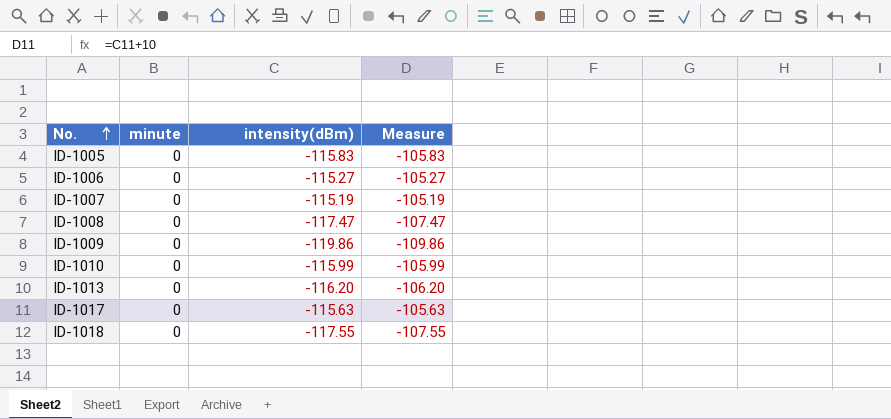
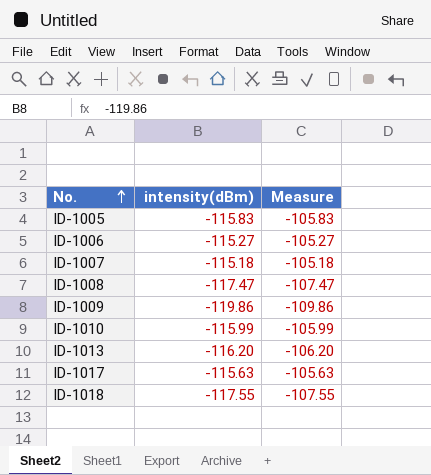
column minute | position: 2 -> none
ID-1007 | intensity(dBm): -115.19 -> -115.18
ID-1007 | Measure: -105.19 -> -105.18

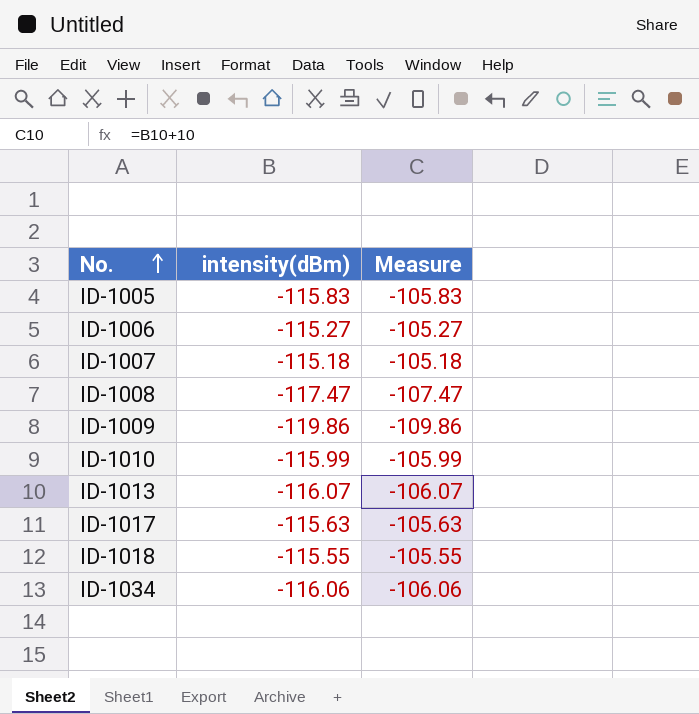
ID-1013 | intensity(dBm): -116.20 -> -116.07
ID-1013 | Measure: -106.20 -> -106.07
ID-1018 | intensity(dBm): -117.55 -> -115.55
ID-1018 | Measure: -107.55 -> -105.55
row ID-1034: none -> -116.06 | -106.06

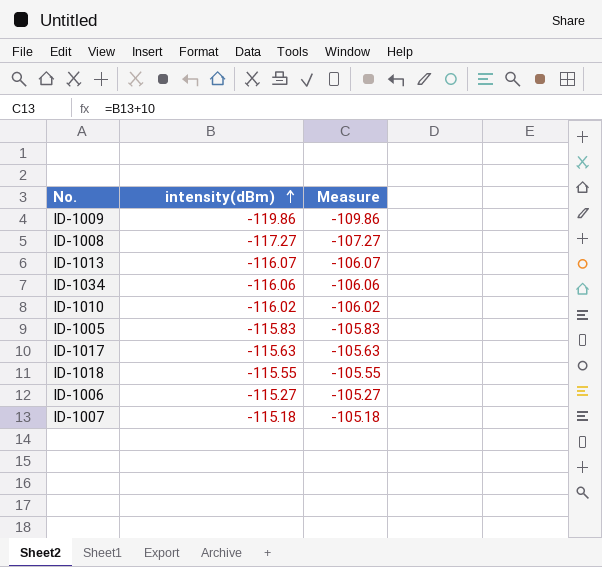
row order: No. ascending -> intensity(dBm) ascending
ID-1008 | intensity(dBm): -117.47 -> -117.27
ID-1008 | Measure: -107.47 -> -107.27
ID-1010 | intensity(dBm): -115.99 -> -116.02
ID-1010 | Measure: -105.99 -> -106.02

